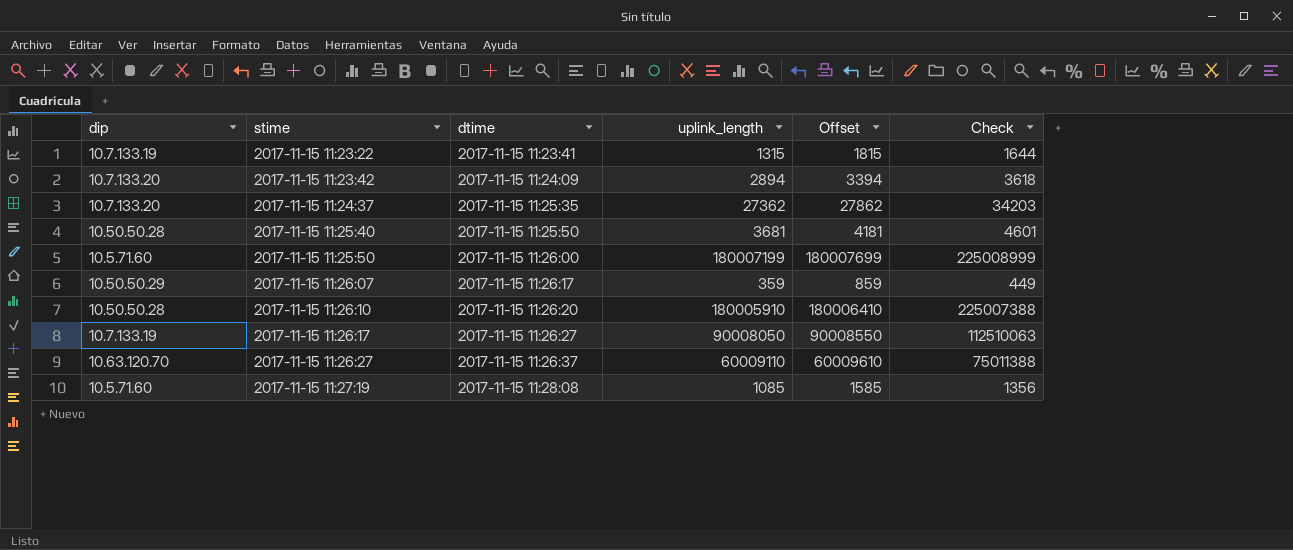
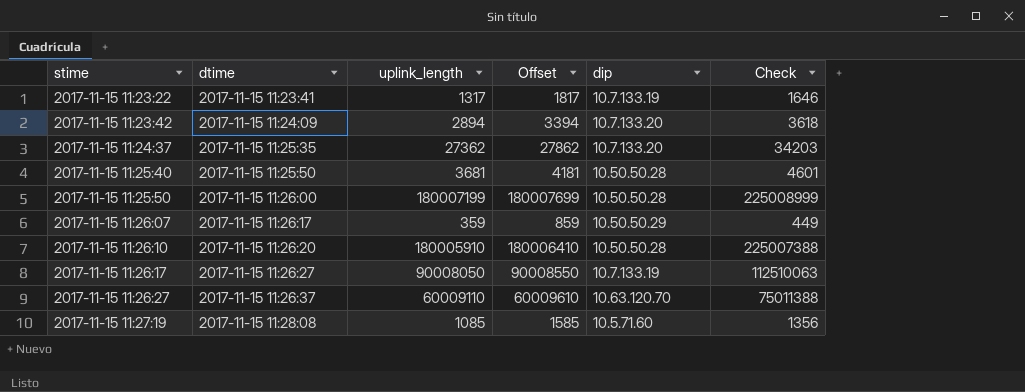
column dip | position: 1 -> 5
2017-11-15 11:23:22 | uplink_length: 1315 -> 1317
2017-11-15 11:23:22 | Offset: 1815 -> 1817
2017-11-15 11:23:22 | Check: 1644 -> 1646
2017-11-15 11:25:50 | dip: 10.5.71.60 -> 10.50.50.28

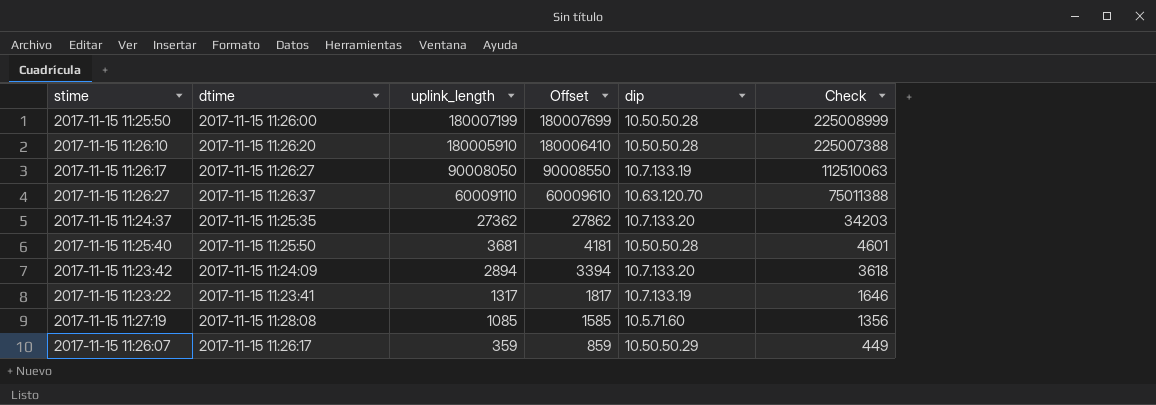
row order: stime ascending -> uplink_length descending

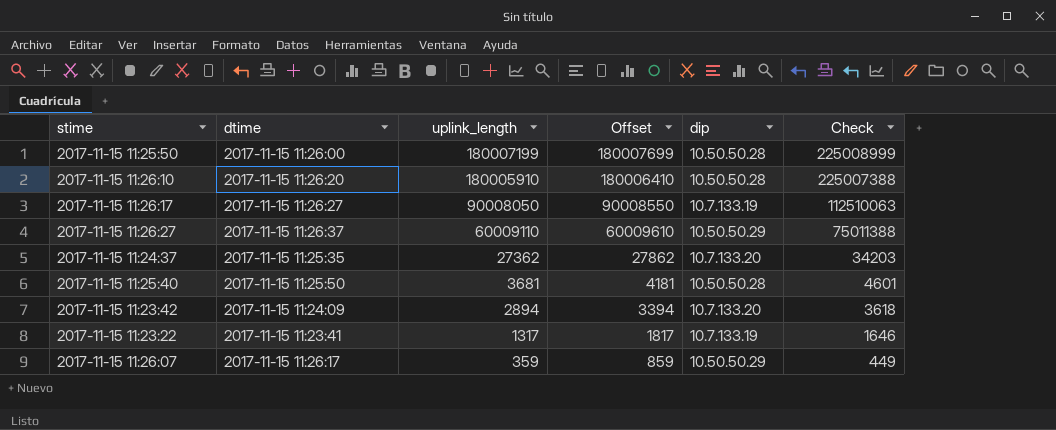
row 2017-11-15 11:27:19: 2017-11-15 11:28:08 | 1085 | 1585 | 10.5.71.60 | 1356 -> none
2017-11-15 11:26:27 | dip: 10.63.120.70 -> 10.50.50.29

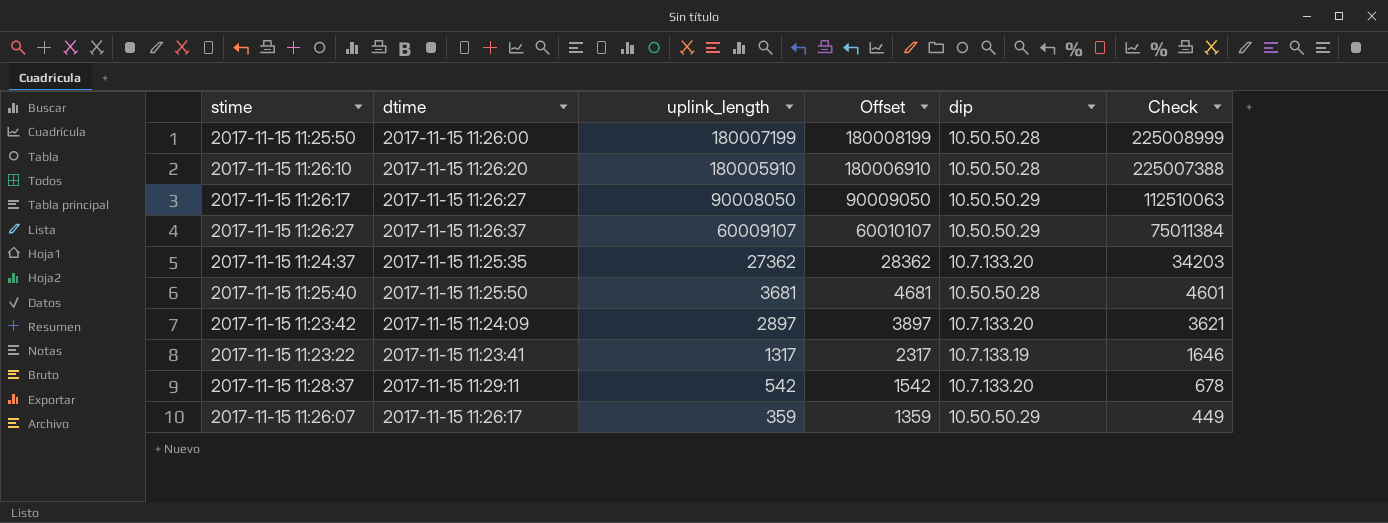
column Offset | formula: [uplink_length] + 500 -> [uplink_length] + 1000
2017-11-15 11:26:17 | dip: 10.7.133.19 -> 10.50.50.29
2017-11-15 11:26:27 | uplink_length: 60009110 -> 60009107
2017-11-15 11:26:27 | Check: 75011388 -> 75011384
2017-11-15 11:23:42 | uplink_length: 2894 -> 2897
2017-11-15 11:23:42 | Check: 3618 -> 3621
row 2017-11-15 11:28:37: none -> 2017-11-15 11:29:11 | 542 | 1542 | 10.7.133.20 | 678

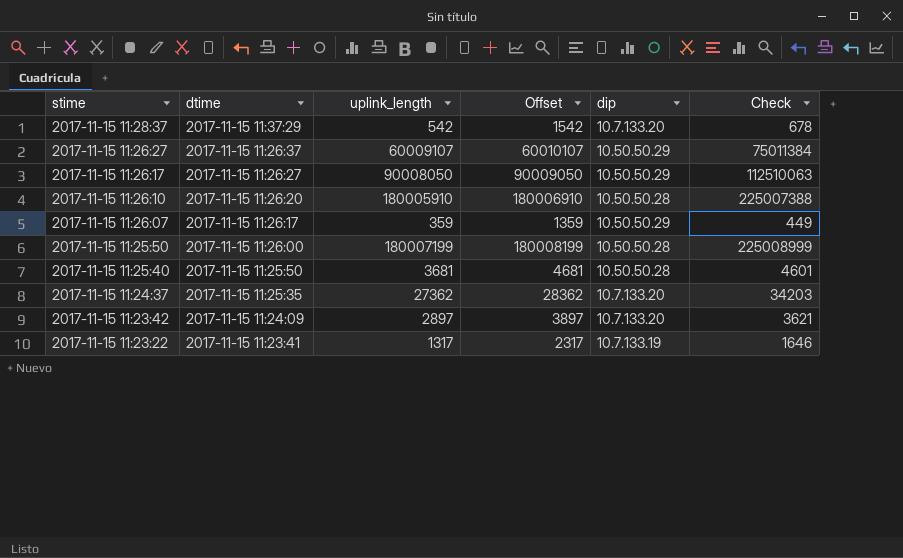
row order: uplink_length descending -> stime descending
2017-11-15 11:28:37 | dtime: 2017-11-15 11:29:11 -> 2017-11-15 11:37:29

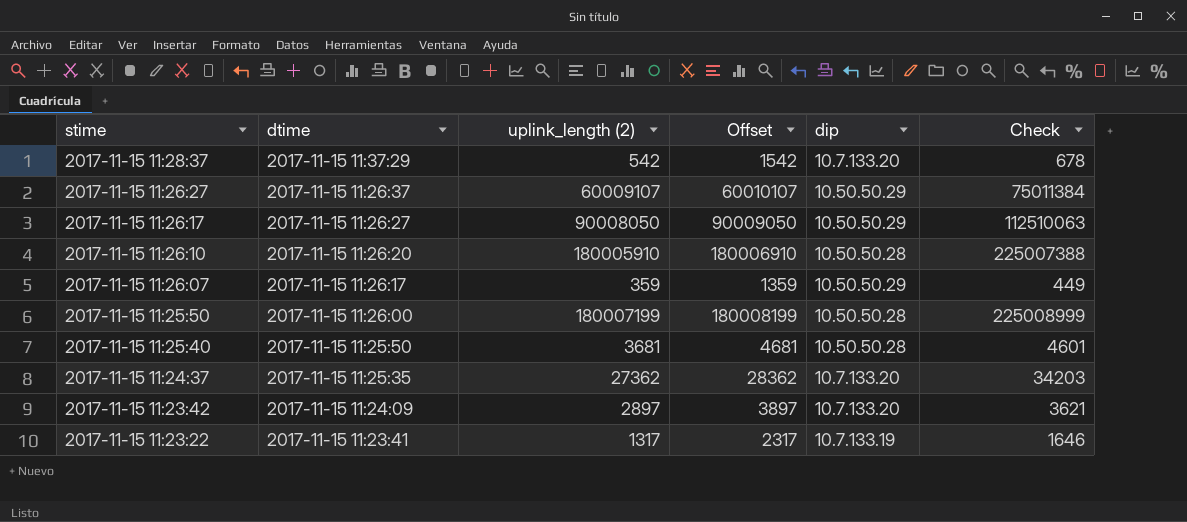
column name: uplink_length -> uplink_length (2)

